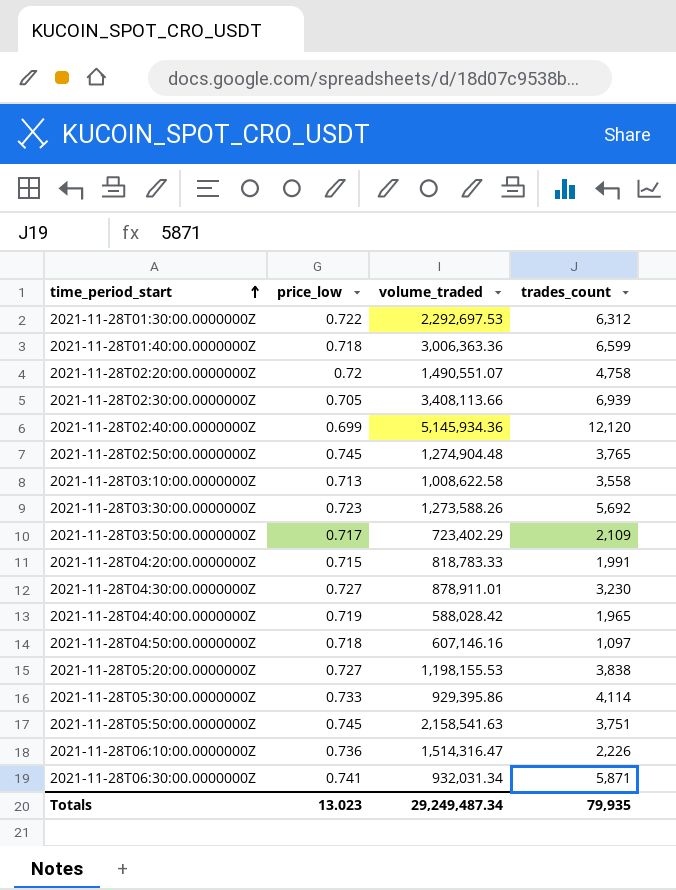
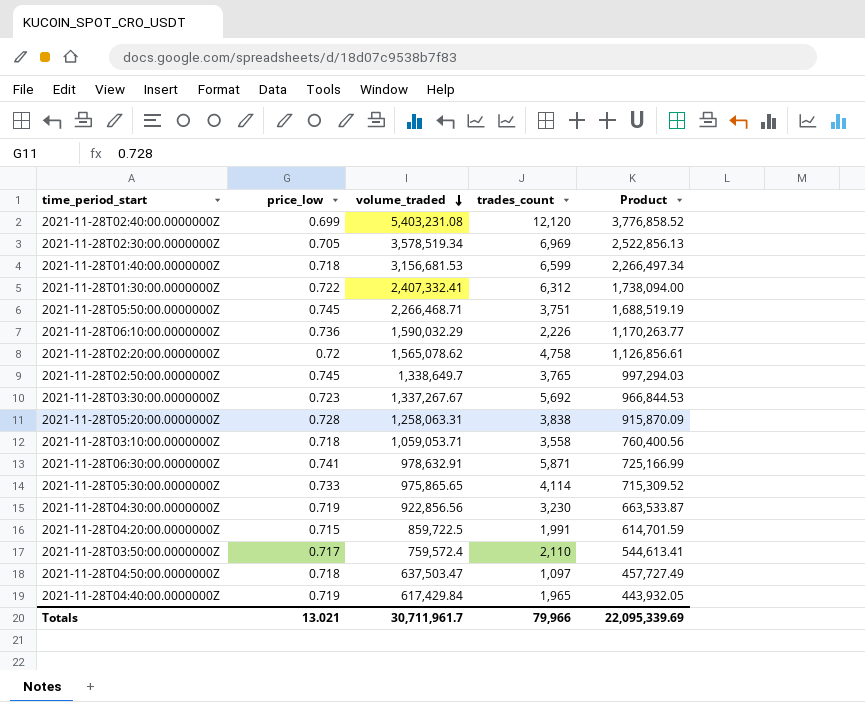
row order: time_period_start ascending -> volume_traded descending
column Product | formula: none -> [price_low] * [volume_traded]
2021-11-28T02:40:00.0000000Z | volume_traded: 5,145,934.36 -> 5,403,231.08
2021-11-28T02:30:00.0000000Z | volume_traded: 3,408,113.66 -> 3,578,519.34
2021-11-28T02:30:00.0000000Z | trades_count: 6,939 -> 6,969
2021-11-28T01:40:00.0000000Z | volume_traded: 3,006,363.36 -> 3,156,681.53
2021-11-28T01:30:00.0000000Z | volume_traded: 2,292,697.53 -> 2,407,332.41
2021-11-28T05:50:00.0000000Z | volume_traded: 2,158,541.63 -> 2,266,468.71
2021-11-28T06:10:00.0000000Z | volume_traded: 1,514,316.47 -> 1,590,032.29
2021-11-28T02:20:00.0000000Z | volume_traded: 1,490,551.07 -> 1,565,078.62
2021-11-28T02:50:00.0000000Z | volume_traded: 1,274,904.48 -> 1,338,649.7
2021-11-28T03:30:00.0000000Z | volume_traded: 1,273,588.26 -> 1,337,267.67
2021-11-28T05:20:00.0000000Z | price_low: 0.727 -> 0.728
2021-11-28T05:20:00.0000000Z | volume_traded: 1,198,155.53 -> 1,258,063.31
2021-11-28T03:10:00.0000000Z | price_low: 0.713 -> 0.718
2021-11-28T03:10:00.0000000Z | volume_traded: 1,008,622.58 -> 1,059,053.71
2021-11-28T06:30:00.0000000Z | volume_traded: 932,031.34 -> 978,632.91
2021-11-28T05:30:00.0000000Z | volume_traded: 929,395.86 -> 975,865.65
2021-11-28T04:30:00.0000000Z | price_low: 0.727 -> 0.719
2021-11-28T04:30:00.0000000Z | volume_traded: 878,911.01 -> 922,856.56
2021-11-28T04:20:00.0000000Z | volume_traded: 818,783.33 -> 859,722.5
2021-11-28T03:50:00.0000000Z | volume_traded: 723,402.29 -> 759,572.4
2021-11-28T03:50:00.0000000Z | trades_count: 2,109 -> 2,110
2021-11-28T04:50:00.0000000Z | volume_traded: 607,146.16 -> 637,503.47
2021-11-28T04:40:00.0000000Z | volume_traded: 588,028.42 -> 617,429.84
Totals | price_low: 13.023 -> 13.021
Totals | volume_traded: 29,249,487.34 -> 30,711,961.7
Totals | trades_count: 79,935 -> 79,966

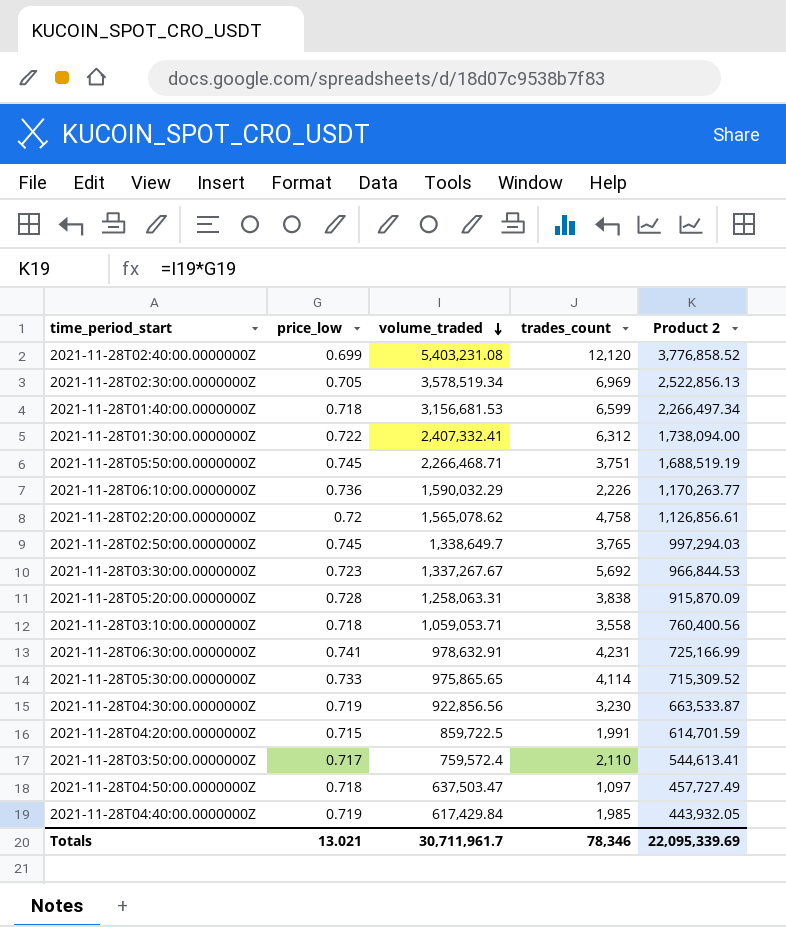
column name: Product -> Product 2
2021-11-28T06:30:00.0000000Z | trades_count: 5,871 -> 4,231
2021-11-28T04:40:00.0000000Z | trades_count: 1,965 -> 1,985
Totals | trades_count: 79,966 -> 78,346

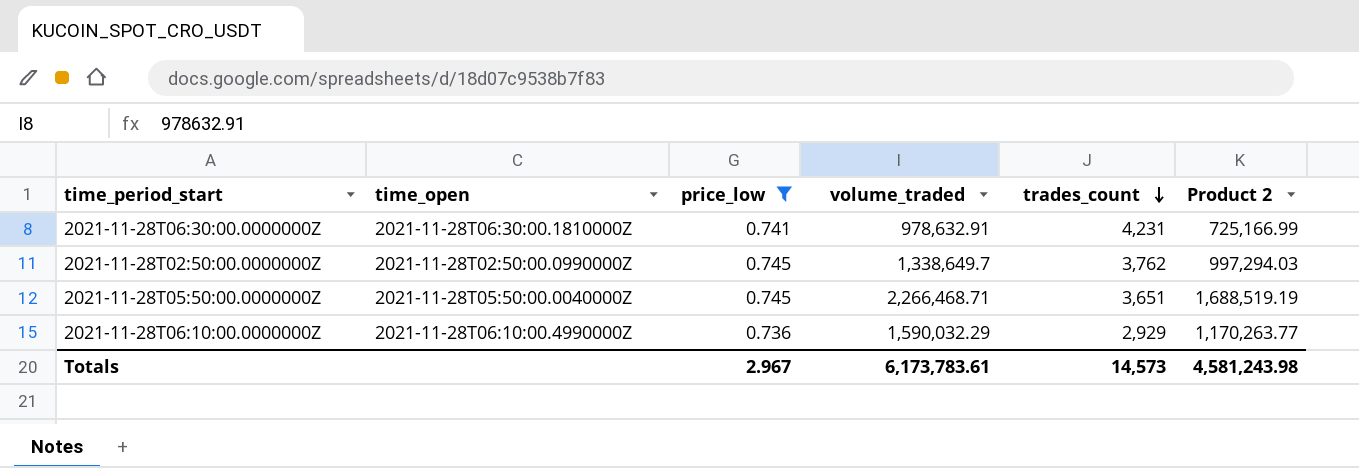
filter: none -> price_low >= 0.736
row order: volume_traded descending -> trades_count descending
column time_open | position: none -> 2
2021-11-28T02:50:00.0000000Z | trades_count: 3,765 -> 3,762
2021-11-28T05:50:00.0000000Z | trades_count: 3,751 -> 3,651
2021-11-28T06:10:00.0000000Z | trades_count: 2,226 -> 2,929
Totals | price_low: 13.021 -> 2.967
Totals | volume_traded: 30,711,961.7 -> 6,173,783.61
Totals | trades_count: 78,346 -> 14,573
Totals | Product 2: 22,095,339.69 -> 4,581,243.98

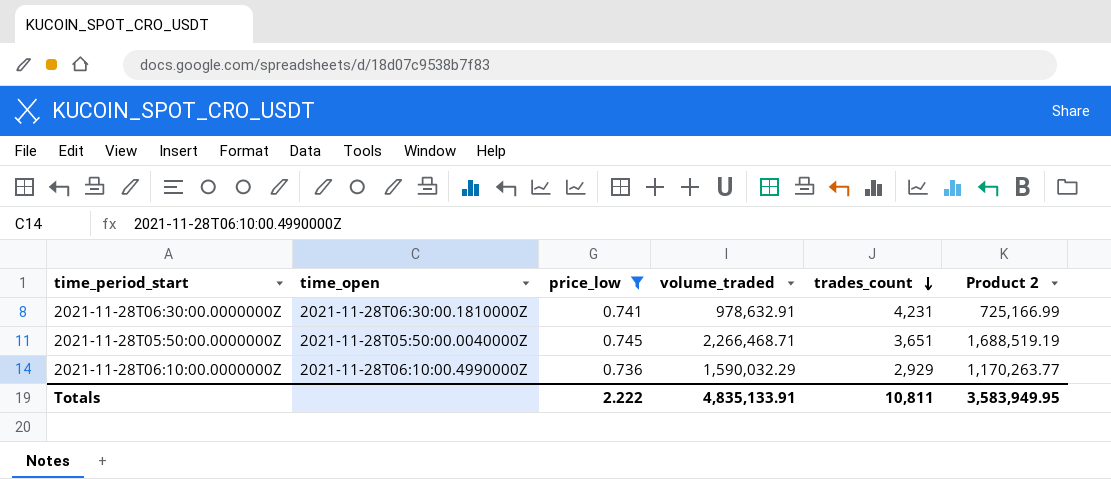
row 2021-11-28T02:50:00.0000000Z: 2021-11-28T02:50:00.0990000Z | 0.745 | 1,338,649.7 | 3,762 | 997,294.03 -> none
Totals | price_low: 2.967 -> 2.222
Totals | volume_traded: 6,173,783.61 -> 4,835,133.91
Totals | trades_count: 14,573 -> 10,811
Totals | Product 2: 4,581,243.98 -> 3,583,949.95

